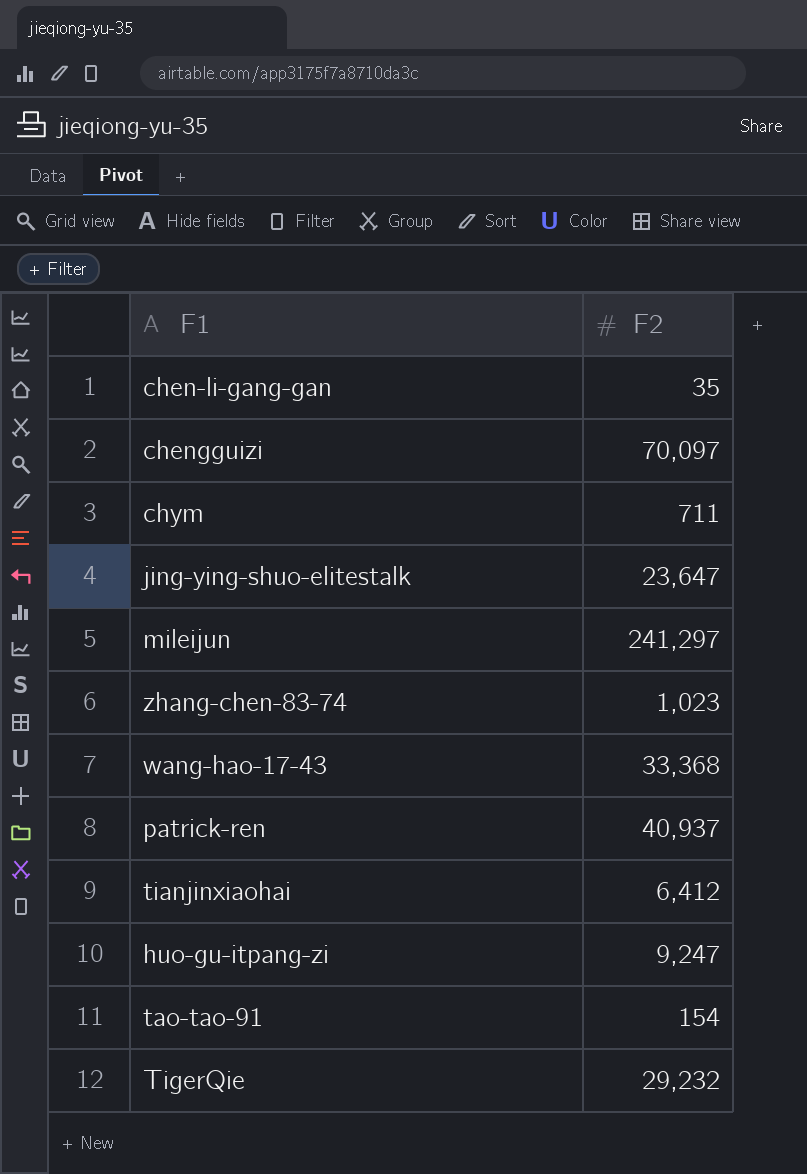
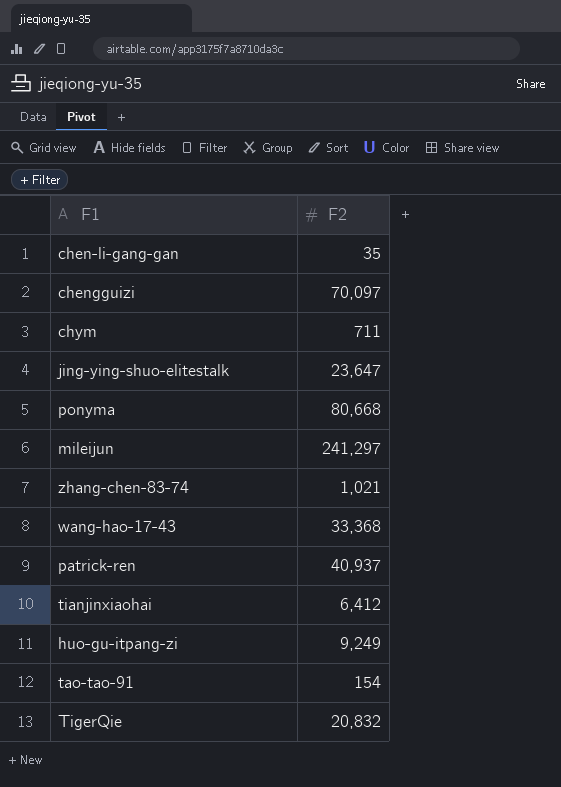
row ponyma: none -> 80,668
zhang-chen-83-74 | F2: 1,023 -> 1,021
huo-gu-itpang-zi | F2: 9,247 -> 9,249
TigerQie | F2: 29,232 -> 20,832

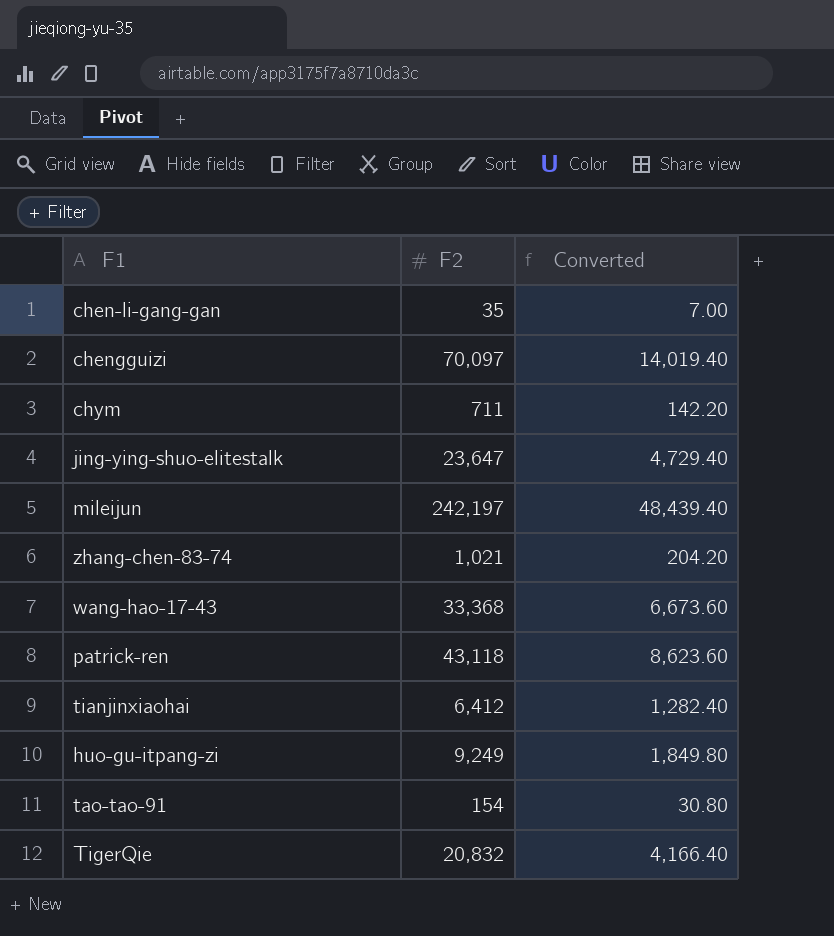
column Converted | formula: none -> [F2] * 0.2
row ponyma: 80,668 -> none
mileijun | F2: 241,297 -> 242,197
patrick-ren | F2: 40,937 -> 43,118

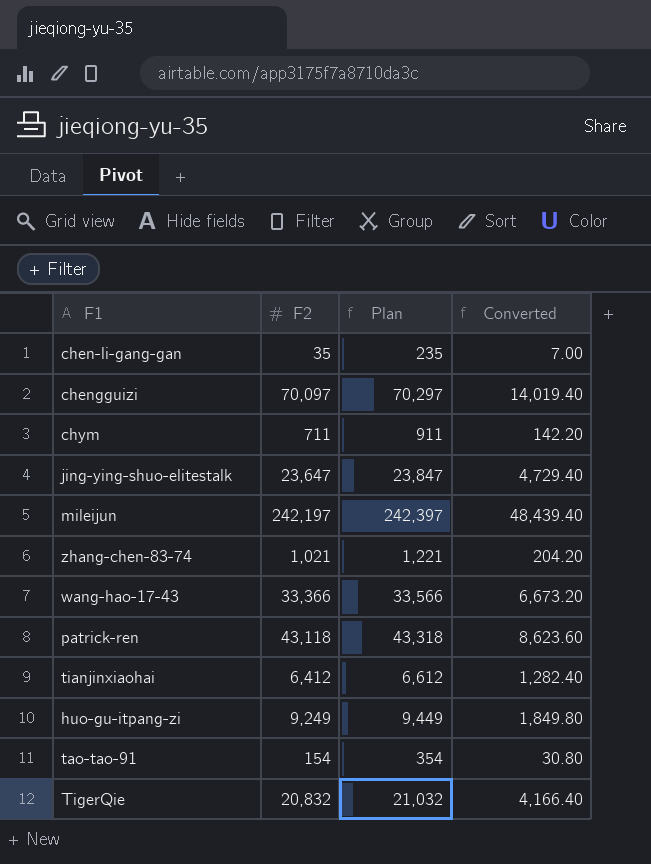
column Plan | formula: none -> [F2] + 200
wang-hao-17-43 | F2: 33,368 -> 33,366
wang-hao-17-43 | Converted: 6,673.60 -> 6,673.20

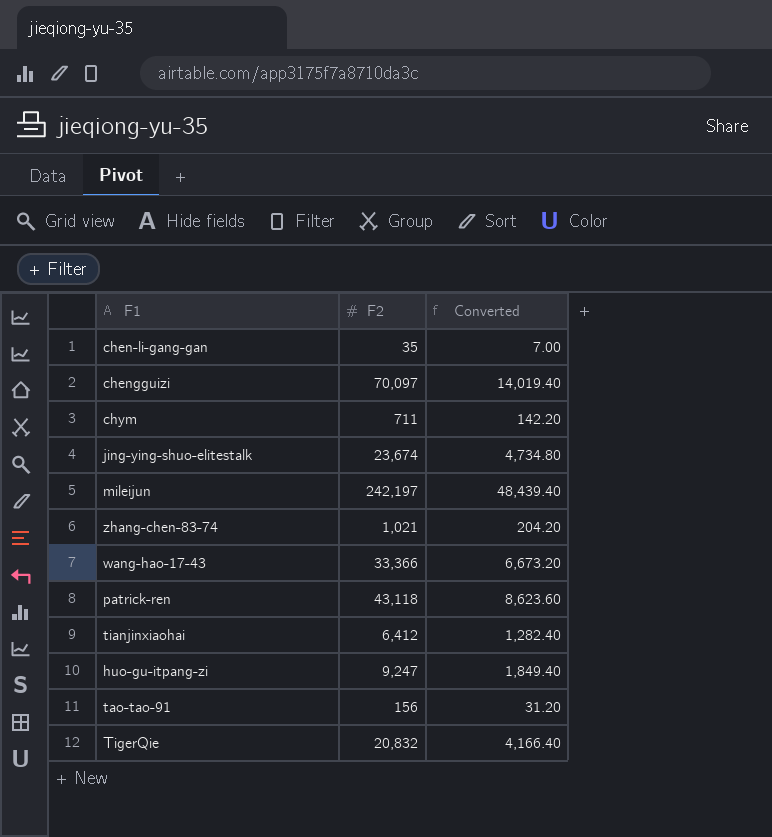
column Plan | formula: [F2] + 200 -> none
jing-ying-shuo-elitestalk | F2: 23,647 -> 23,674
jing-ying-shuo-elitestalk | Converted: 4,729.40 -> 4,734.80
huo-gu-itpang-zi | F2: 9,249 -> 9,247
huo-gu-itpang-zi | Converted: 1,849.80 -> 1,849.40
tao-tao-91 | F2: 154 -> 156
tao-tao-91 | Converted: 30.80 -> 31.20

